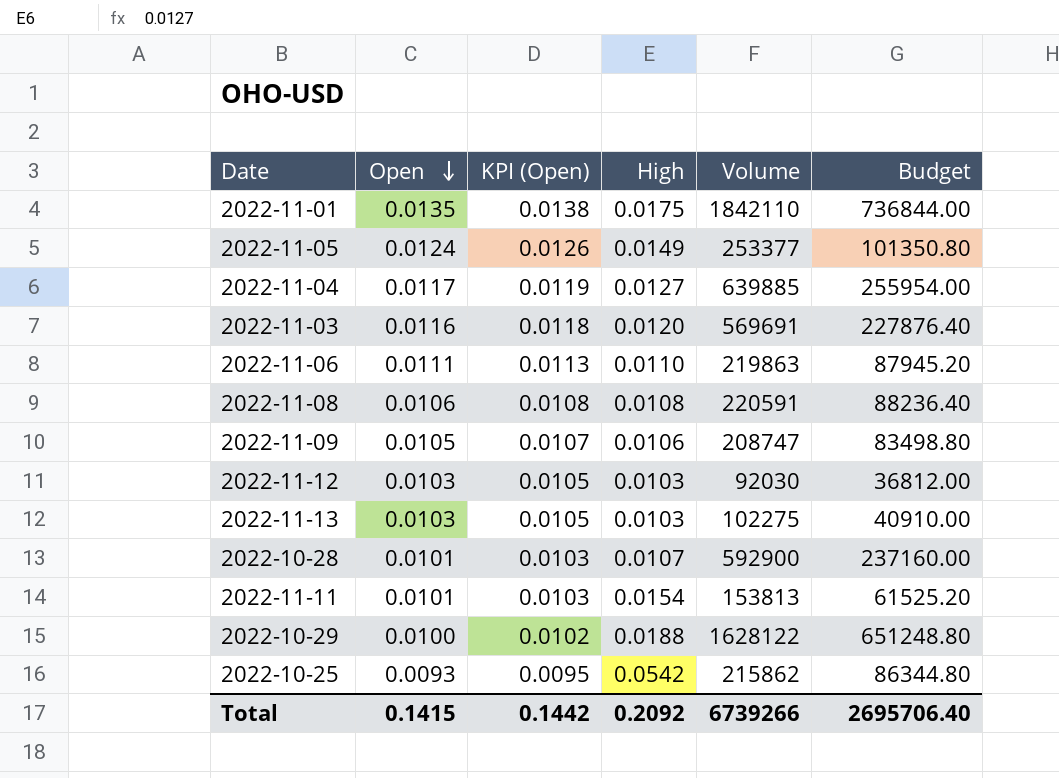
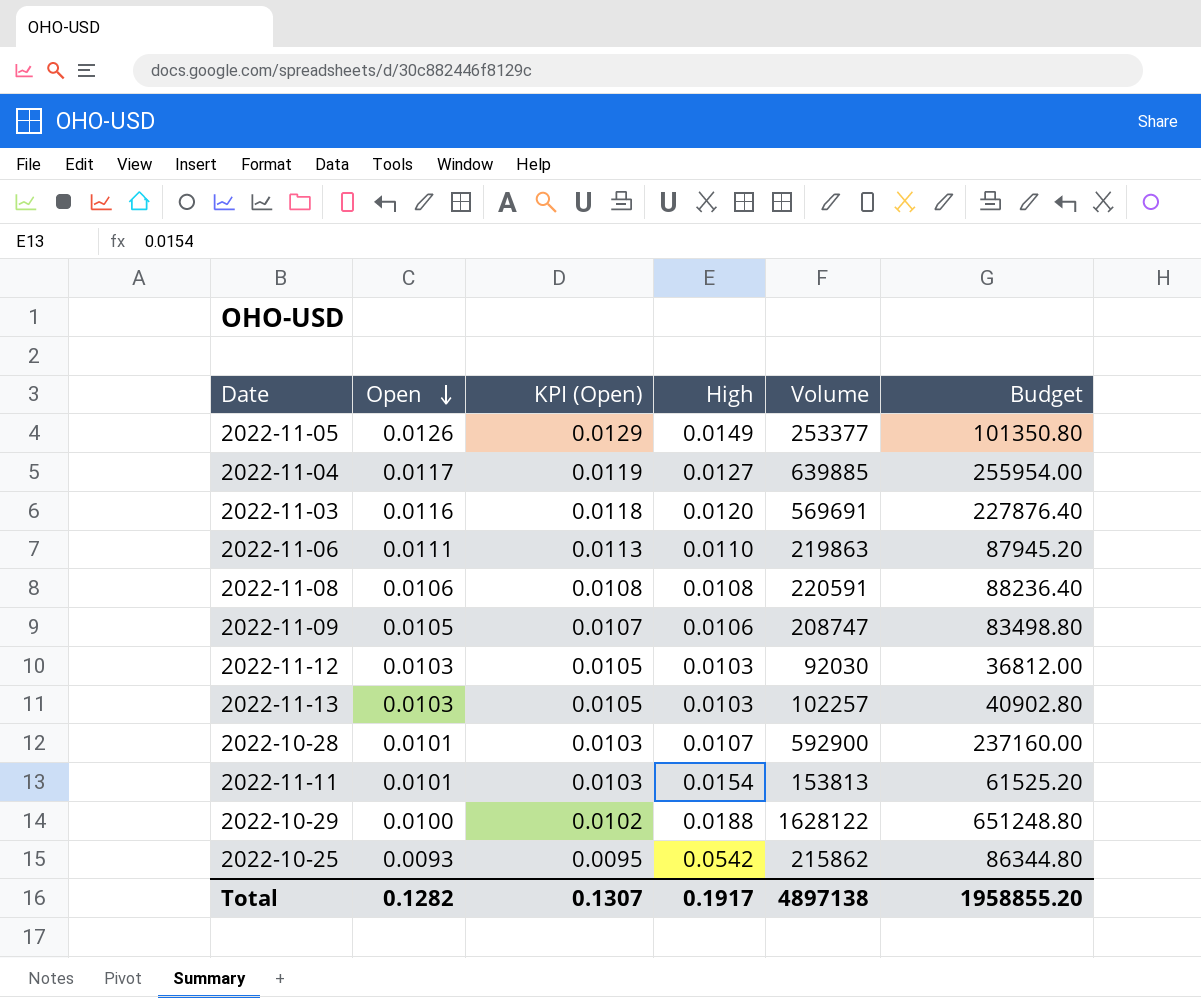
row 2022-11-01: 0.0135 | 0.0138 | 0.0175 | 1842110 | 736844.00 -> none
2022-11-05 | Open: 0.0124 -> 0.0126
2022-11-05 | KPI (Open): 0.0126 -> 0.0129
2022-11-13 | Volume: 102275 -> 102257
2022-11-13 | Budget: 40910.00 -> 40902.80
Total | Open: 0.1415 -> 0.1282
Total | KPI (Open): 0.1442 -> 0.1307
Total | High: 0.2092 -> 0.1917
Total | Volume: 6739266 -> 4897138
Total | Budget: 2695706.40 -> 1958855.20

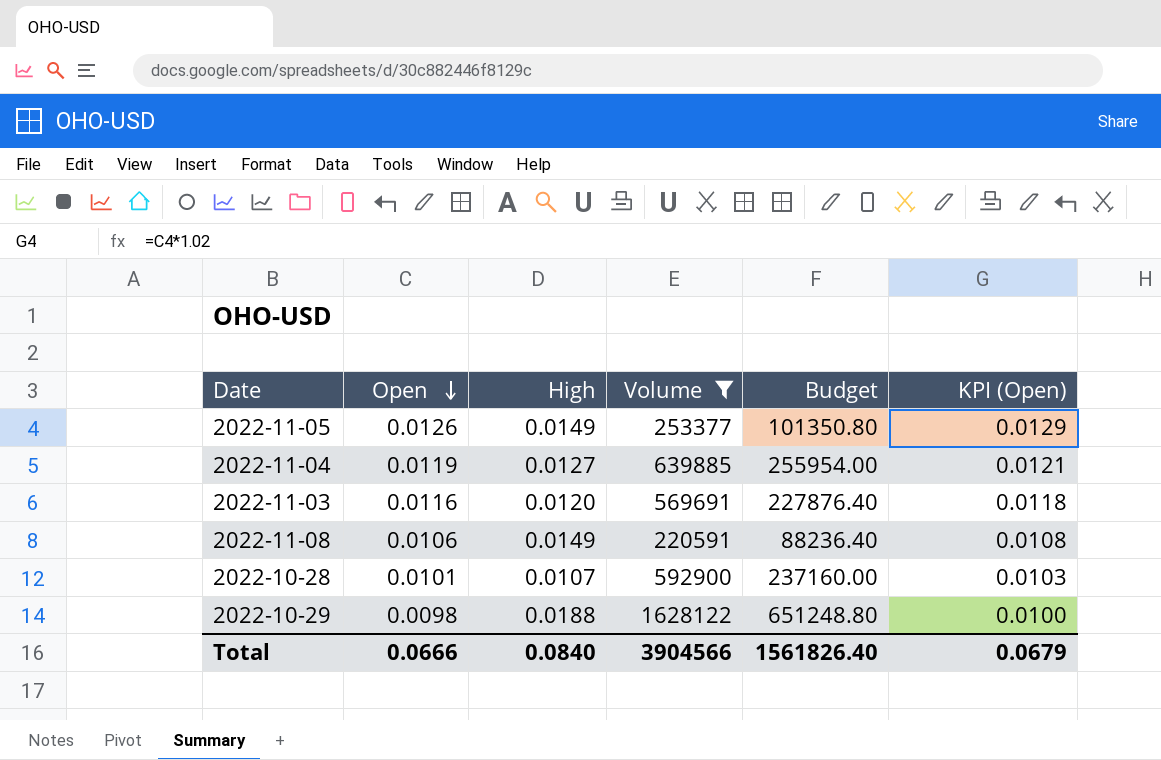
filter: none -> Volume >= 220591
column KPI (Open) | position: 3 -> 6
2022-11-04 | Open: 0.0117 -> 0.0119
2022-11-04 | KPI (Open): 0.0119 -> 0.0121
2022-11-08 | High: 0.0108 -> 0.0149
2022-10-29 | Open: 0.0100 -> 0.0098
2022-10-29 | KPI (Open): 0.0102 -> 0.0100
Total | Open: 0.1282 -> 0.0666
Total | High: 0.1917 -> 0.0840
Total | Volume: 4897138 -> 3904566
Total | Budget: 1958855.20 -> 1561826.40
Total | KPI (Open): 0.1307 -> 0.0679

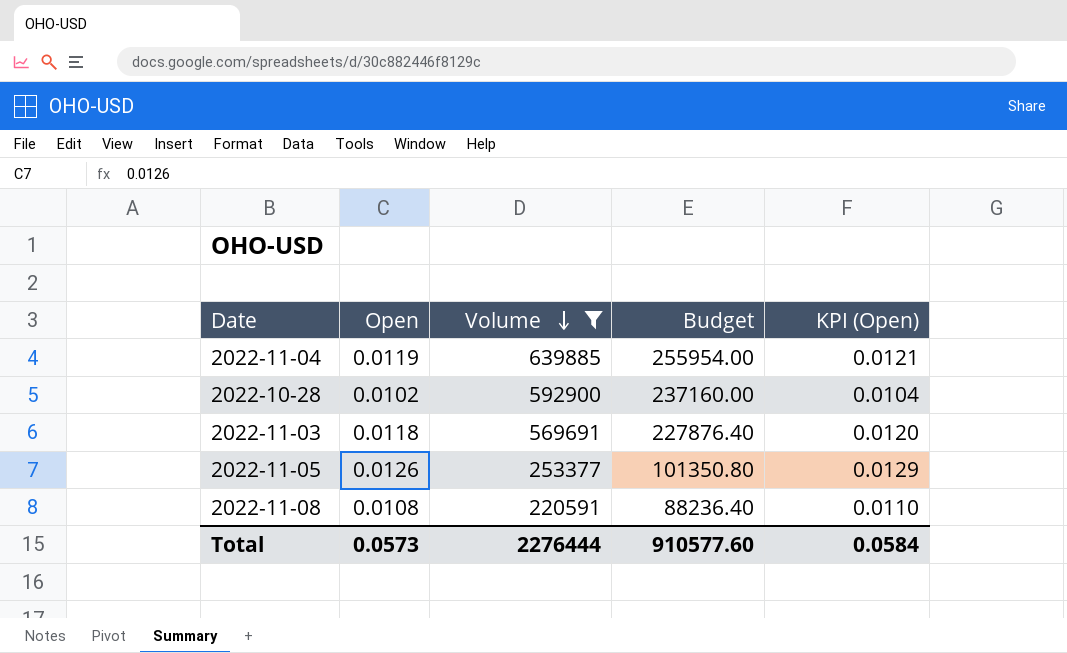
row order: Open descending -> Volume descending
column High | position: 3 -> none
row 2022-10-29: 0.0098 | 0.0188 | 1628122 | 651248.80 | 0.0100 -> none
2022-10-28 | Open: 0.0101 -> 0.0102
2022-10-28 | KPI (Open): 0.0103 -> 0.0104
2022-11-03 | Open: 0.0116 -> 0.0118
2022-11-03 | KPI (Open): 0.0118 -> 0.0120
2022-11-08 | Open: 0.0106 -> 0.0108
2022-11-08 | KPI (Open): 0.0108 -> 0.0110
Total | Open: 0.0666 -> 0.0573
Total | Volume: 3904566 -> 2276444
Total | Budget: 1561826.40 -> 910577.60
Total | KPI (Open): 0.0679 -> 0.0584

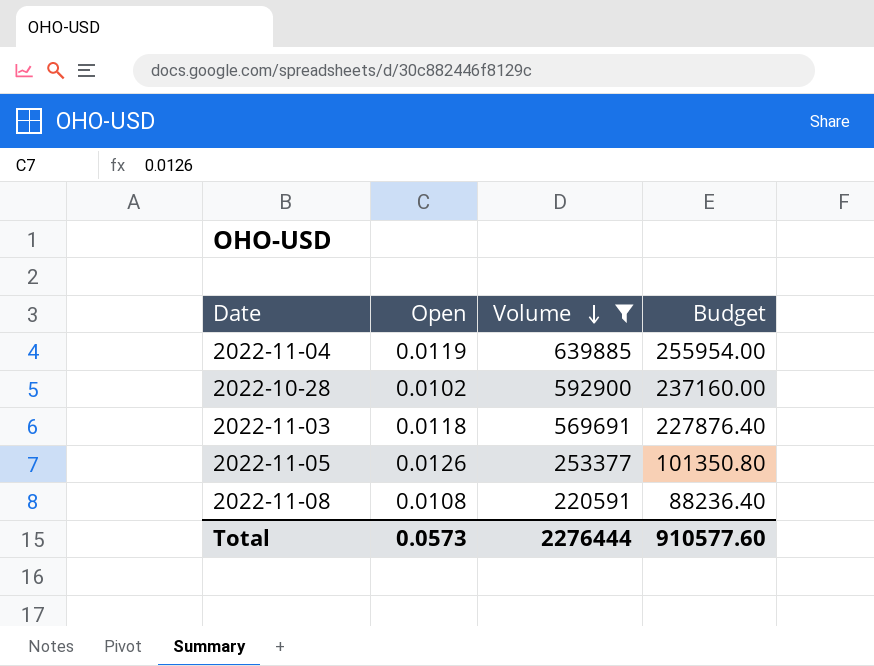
column KPI (Open) | formula: [Open] * 1.02 -> none

